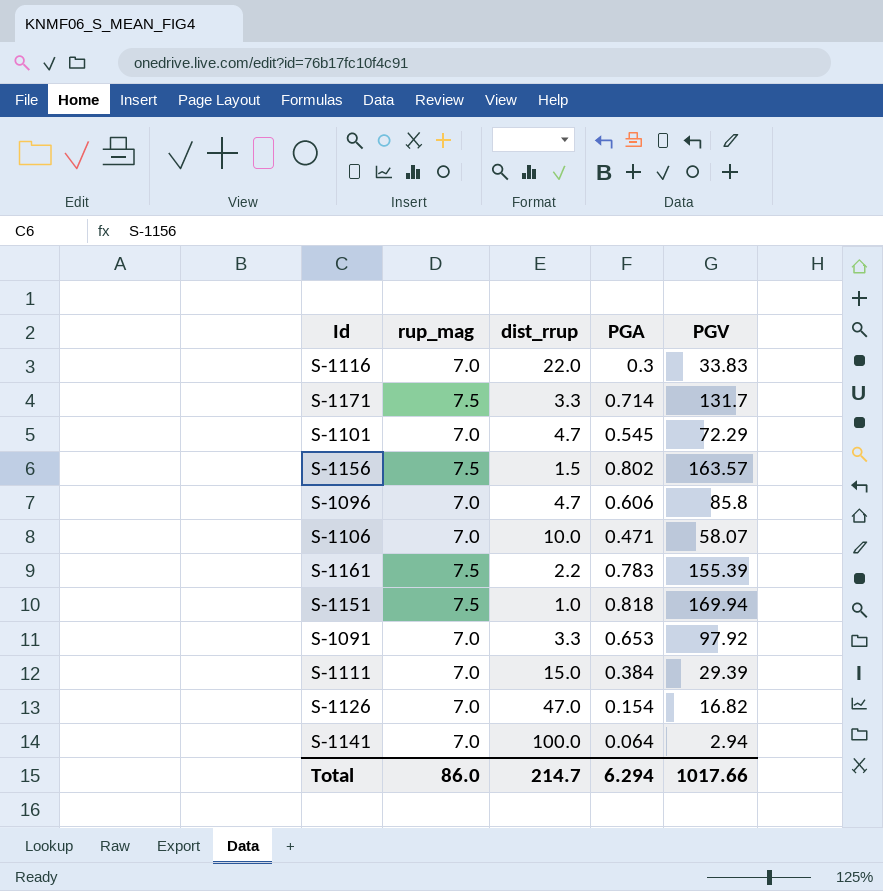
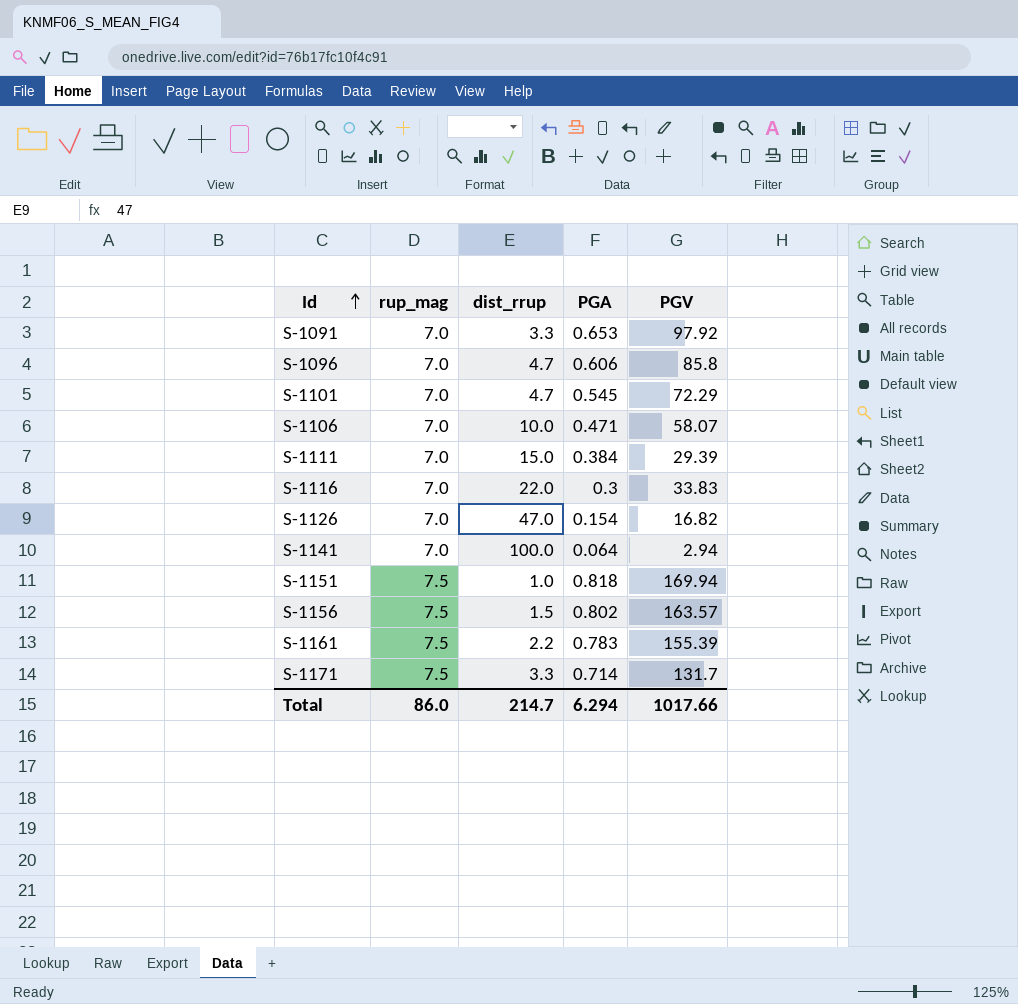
row order: none -> Id ascending

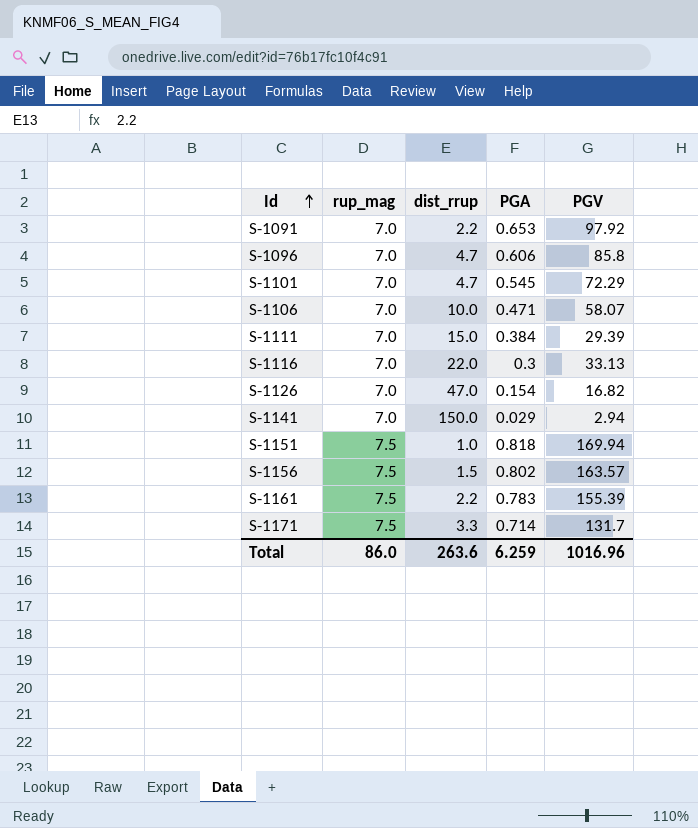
S-1091 | dist_rrup: 3.3 -> 2.2
S-1116 | PGV: 33.83 -> 33.13
S-1141 | dist_rrup: 100.0 -> 150.0
S-1141 | PGA: 0.064 -> 0.029
Total | dist_rrup: 214.7 -> 263.6
Total | PGA: 6.294 -> 6.259
Total | PGV: 1017.66 -> 1016.96

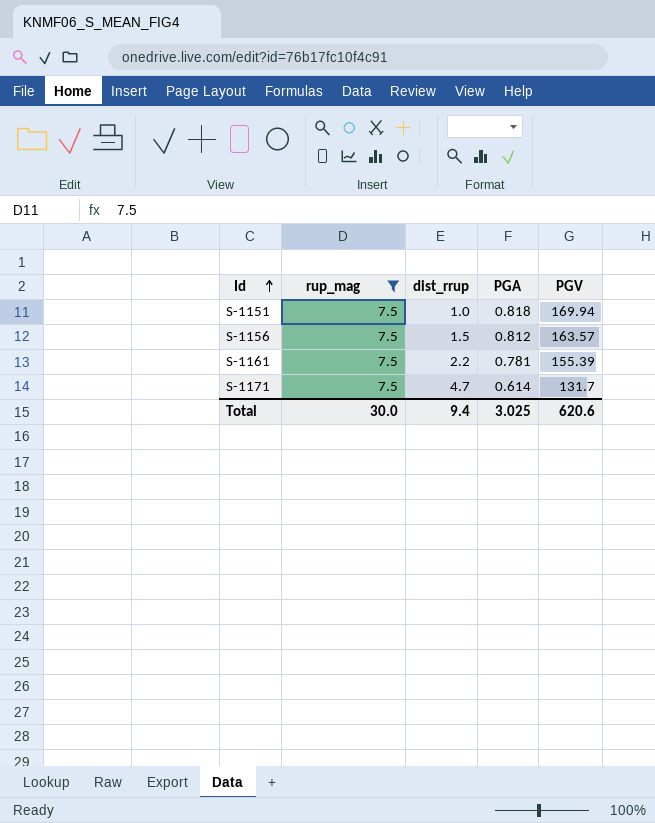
filter: none -> rup_mag = 7.5
S-1156 | PGA: 0.802 -> 0.812
S-1161 | PGA: 0.783 -> 0.781
S-1171 | dist_rrup: 3.3 -> 4.7
S-1171 | PGA: 0.714 -> 0.614
Total | rup_mag: 86.0 -> 30.0
Total | dist_rrup: 263.6 -> 9.4
Total | PGA: 6.259 -> 3.025
Total | PGV: 1016.96 -> 620.6

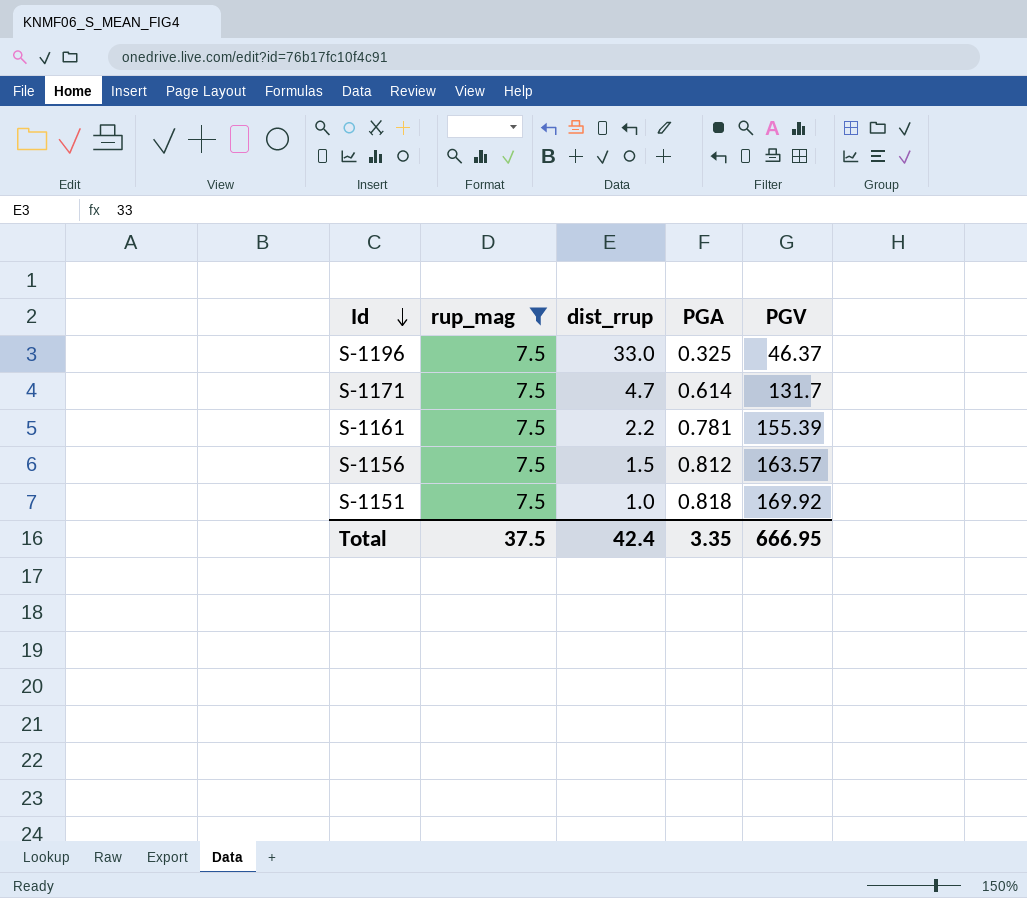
row order: Id ascending -> Id descending
row S-1196: none -> 7.5 | 33.0 | 0.325 | 46.37
S-1151 | PGV: 169.94 -> 169.92
Total | rup_mag: 30.0 -> 37.5
Total | dist_rrup: 9.4 -> 42.4
Total | PGA: 3.025 -> 3.35
Total | PGV: 620.6 -> 666.95

